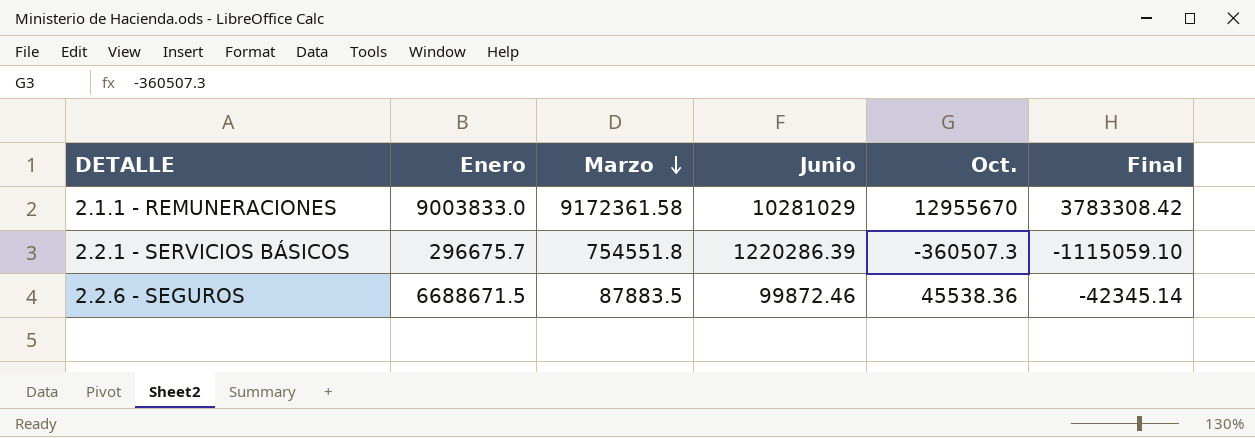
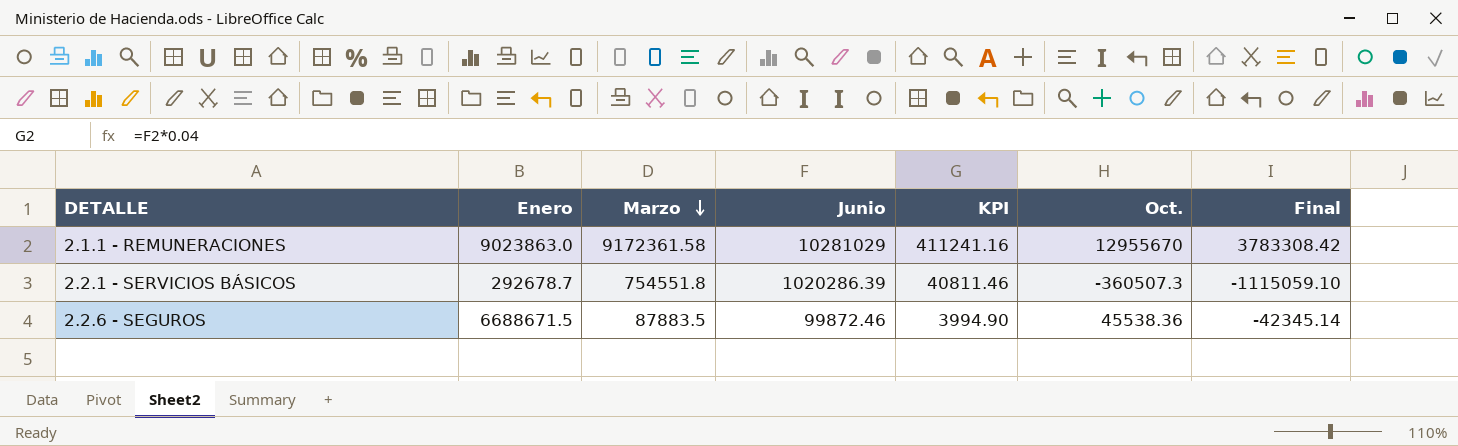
column KPI | formula: none -> [Junio] * 0.04
2.1.1 - REMUNERACIONES | Enero: 9003833.0 -> 9023863.0
2.2.1 - SERVICIOS BÁSICOS | Enero: 296675.7 -> 292678.7
2.2.1 - SERVICIOS BÁSICOS | Junio: 1220286.39 -> 1020286.39

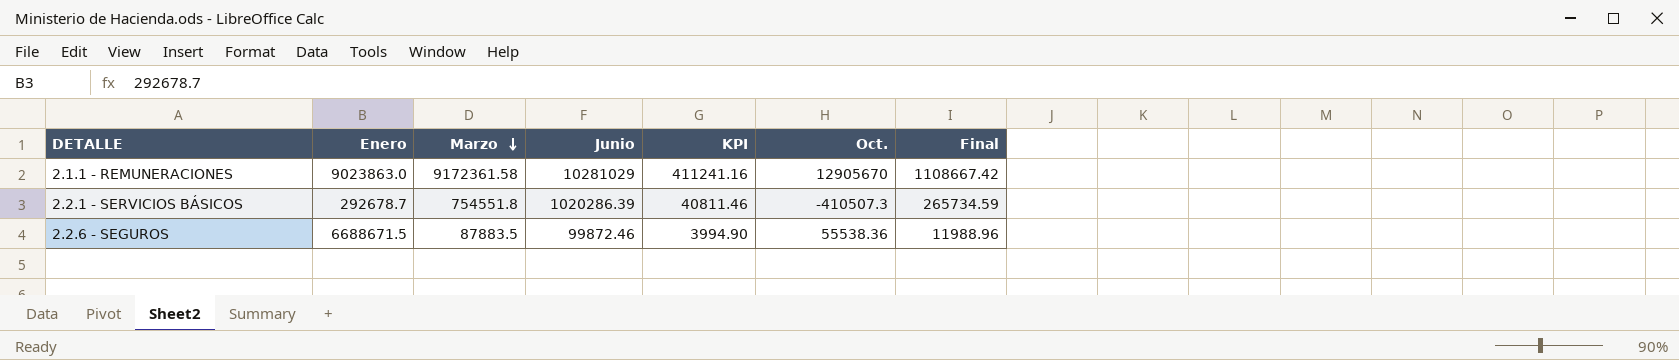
column Final | formula: [Oct.] - [Marzo] -> [Junio] - [Marzo]
2.1.1 - REMUNERACIONES | Oct.: 12955670 -> 12905670
2.2.1 - SERVICIOS BÁSICOS | Oct.: -360507.3 -> -410507.3
2.2.6 - SEGUROS | Oct.: 45538.36 -> 55538.36

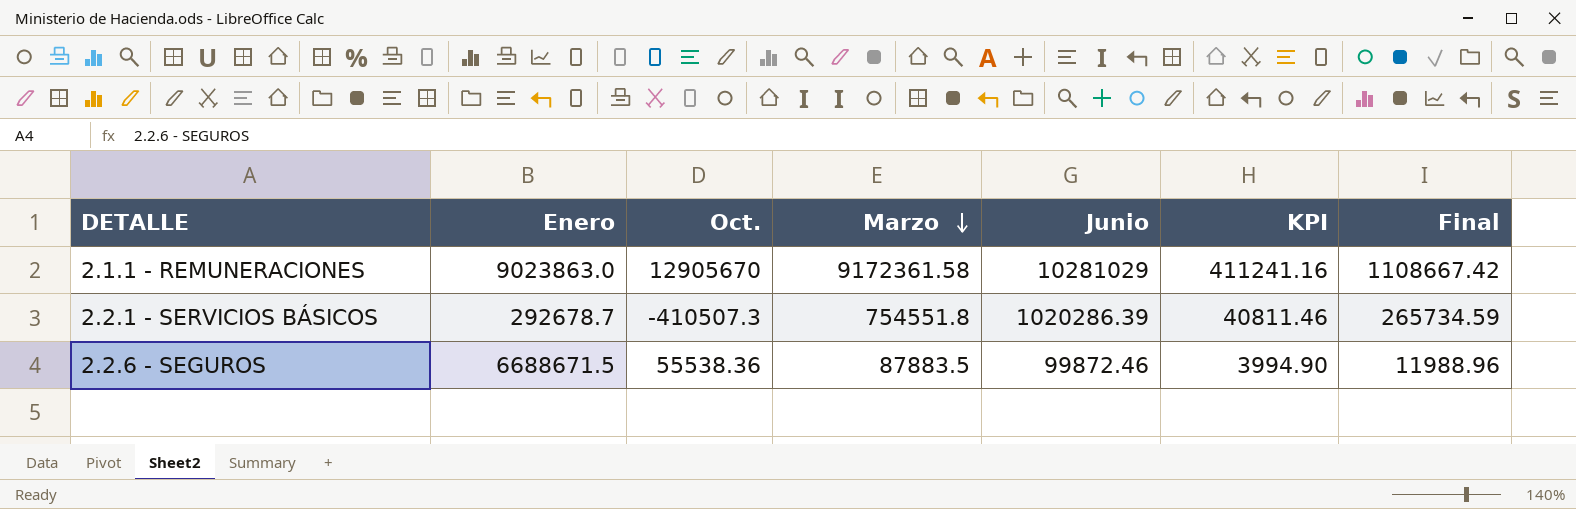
column Oct. | position: 6 -> 3

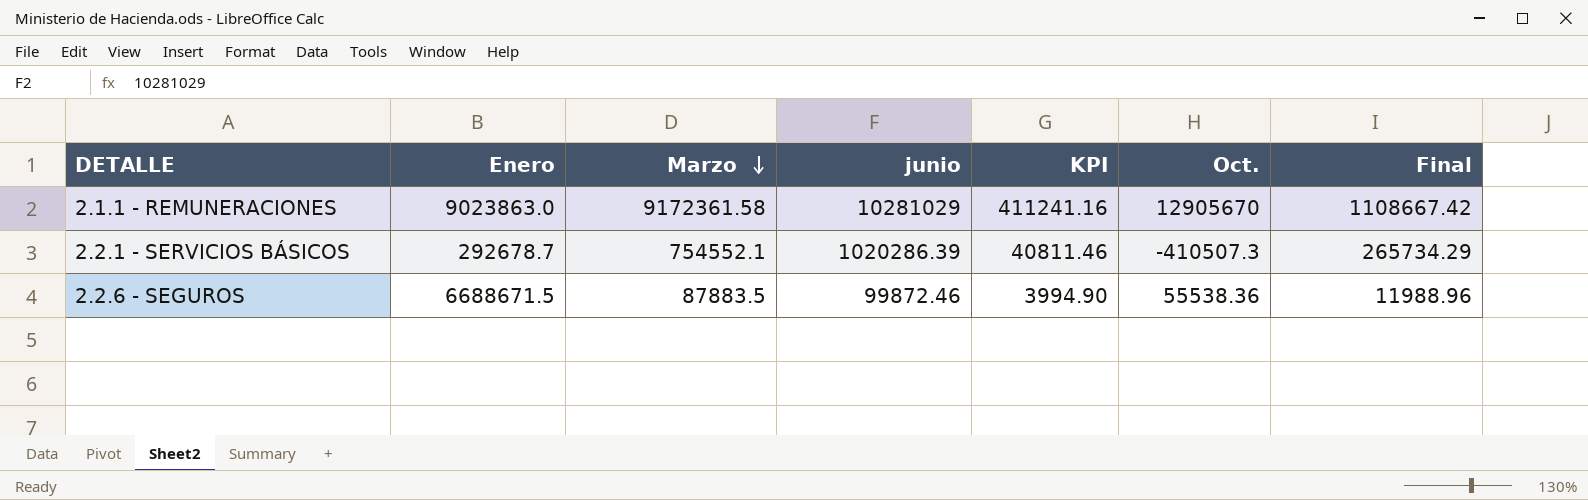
column name: Junio -> junio
column Oct. | position: 3 -> 6
2.2.1 - SERVICIOS BÁSICOS | Marzo: 754551.8 -> 754552.1
2.2.1 - SERVICIOS BÁSICOS | Final: 265734.59 -> 265734.29

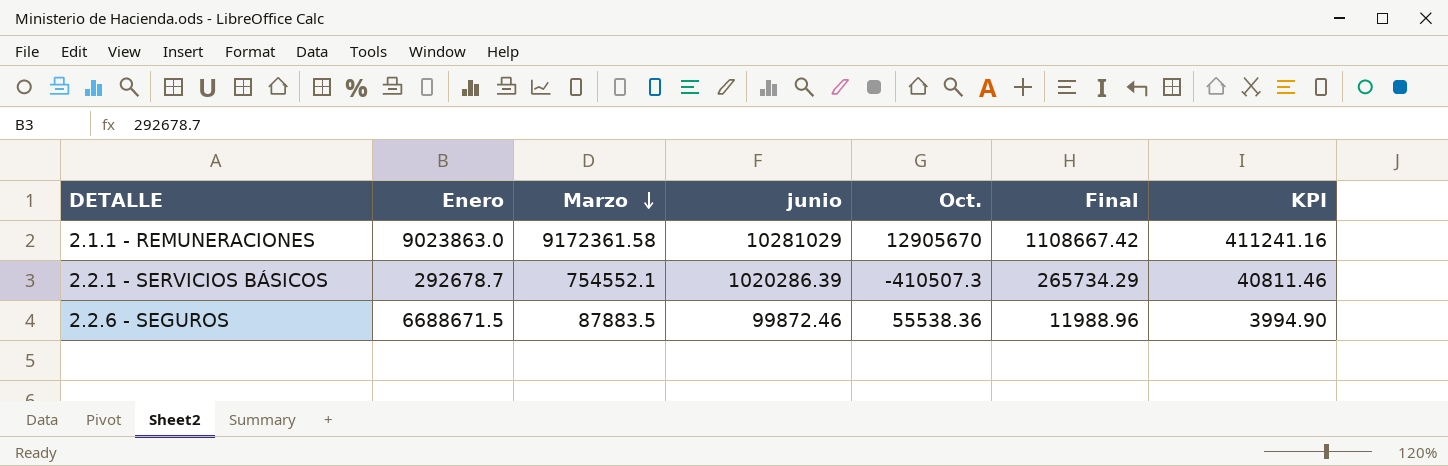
column KPI | position: 5 -> 7

